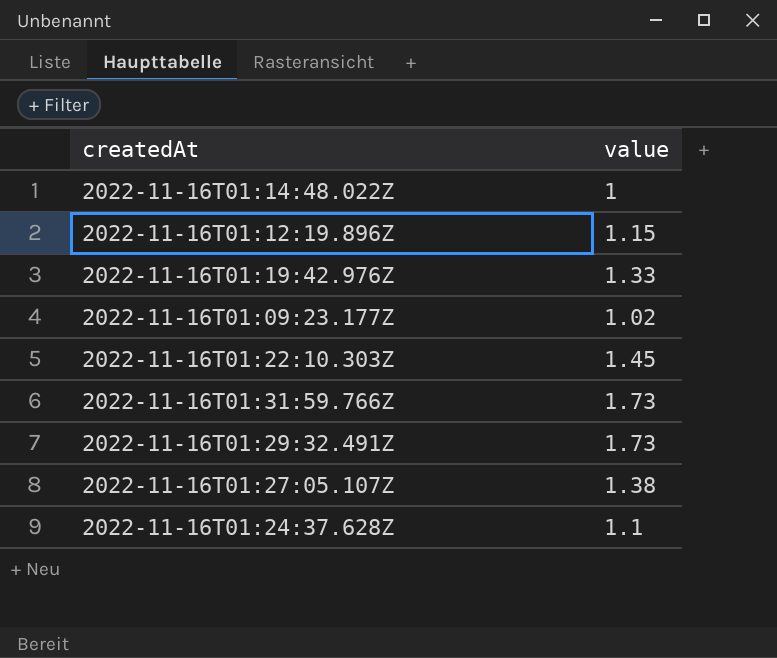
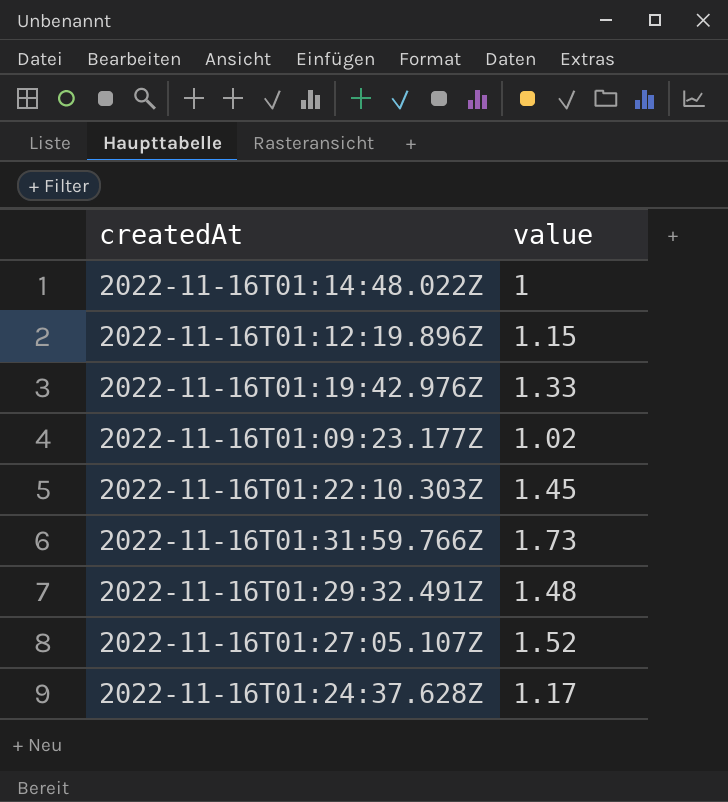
2022-11-16T01:29:32.491Z | value: 1.73 -> 1.48
2022-11-16T01:27:05.107Z | value: 1.38 -> 1.52
2022-11-16T01:24:37.628Z | value: 1.1 -> 1.17

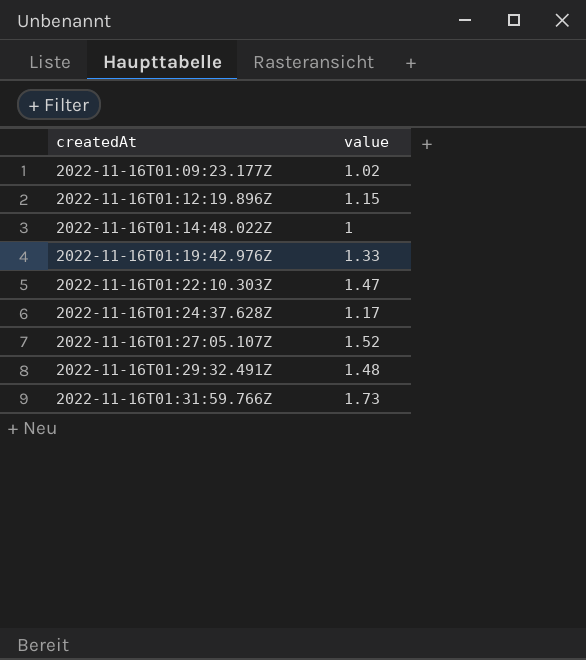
row order: none -> createdAt ascending
2022-11-16T01:22:10.303Z | value: 1.45 -> 1.47

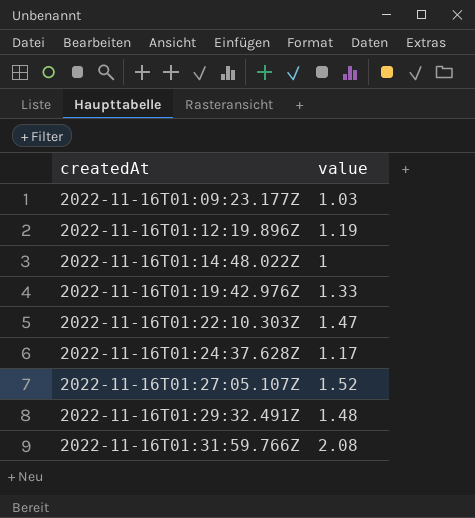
2022-11-16T01:09:23.177Z | value: 1.02 -> 1.03
2022-11-16T01:12:19.896Z | value: 1.15 -> 1.19
2022-11-16T01:31:59.766Z | value: 1.73 -> 2.08

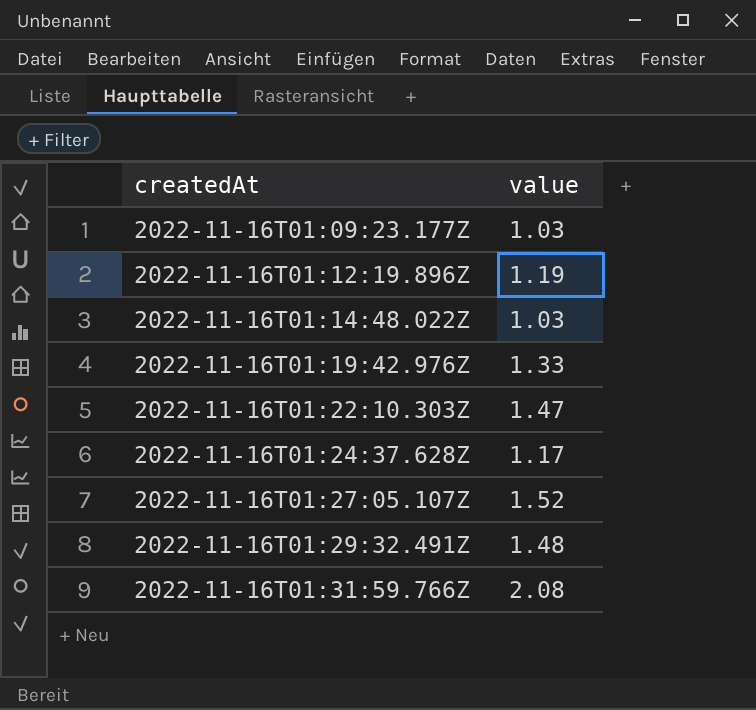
2022-11-16T01:14:48.022Z | value: 1 -> 1.03

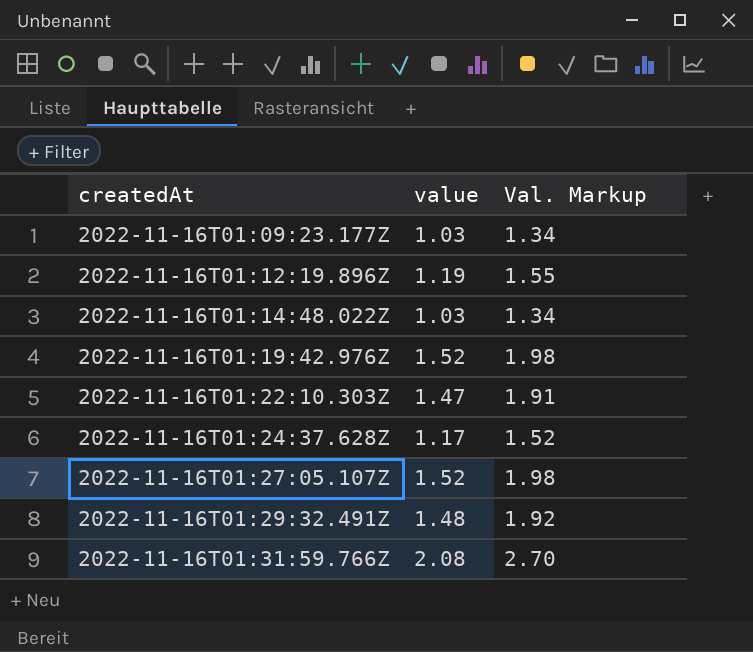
column Val. Markup | formula: none -> [value] * 1.3
2022-11-16T01:19:42.976Z | value: 1.33 -> 1.52

